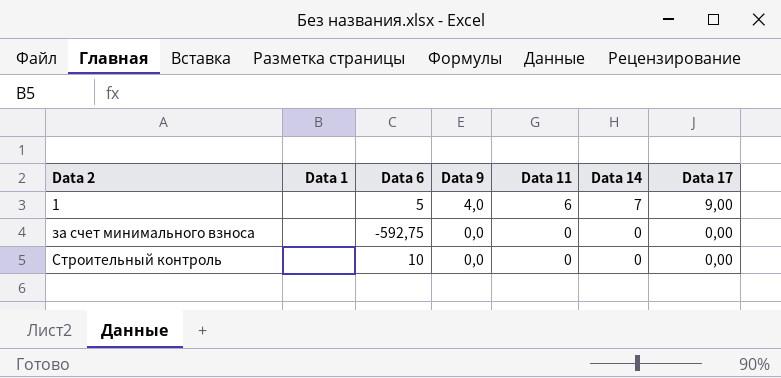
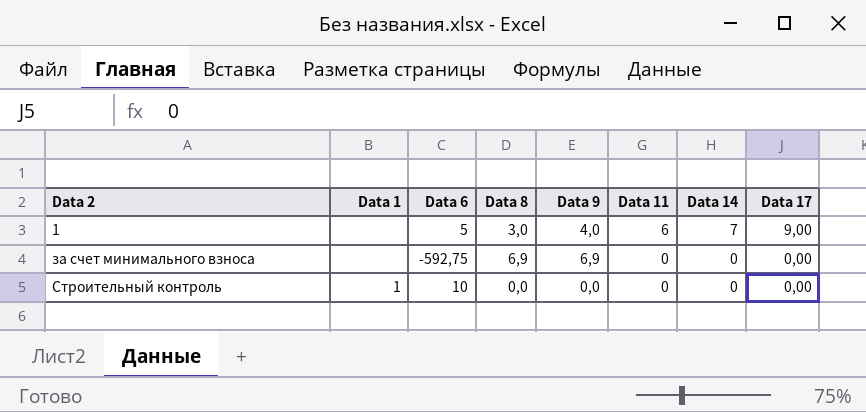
column Data 8 | position: none -> 4
за счет минимального взноса | Data 9: 0,0 -> 6,9
Строительный контроль | Data 1: none -> 1

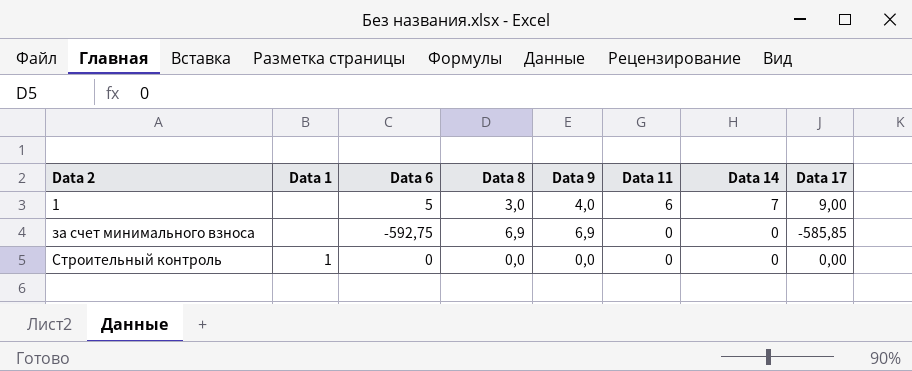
за счет минимального взноса | Data 17: 0,00 -> -585,85
Строительный контроль | Data 6: 10 -> 0

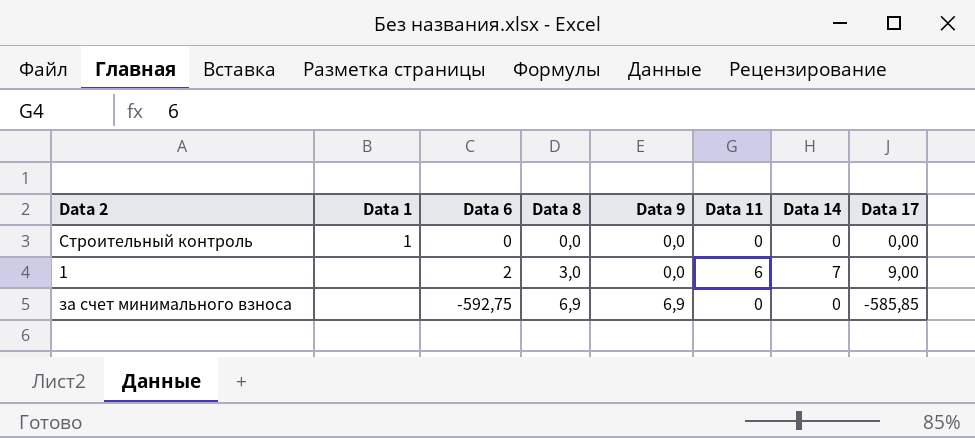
row order: Data 2 ascending -> Data 8 ascending
1 | Data 6: 5 -> 2
1 | Data 9: 4,0 -> 0,0

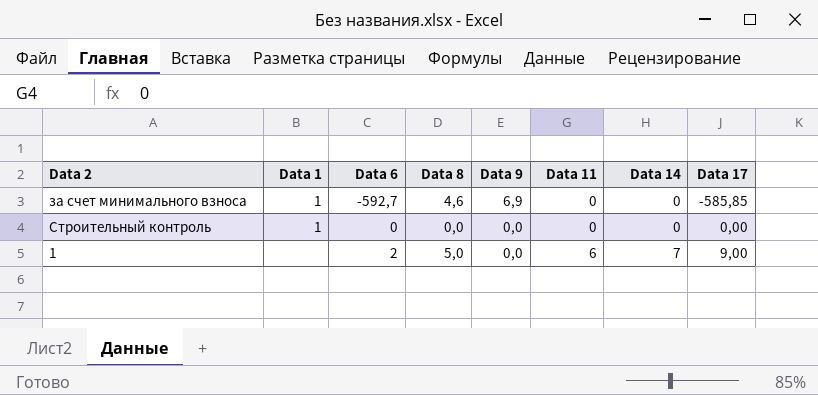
row order: Data 8 ascending -> Data 6 ascending
за счет минимального взноса | Data 1: none -> 1
за счет минимального взноса | Data 6: -592,75 -> -592,7
за счет минимального взноса | Data 8: 6,9 -> 4,6
1 | Data 8: 3,0 -> 5,0

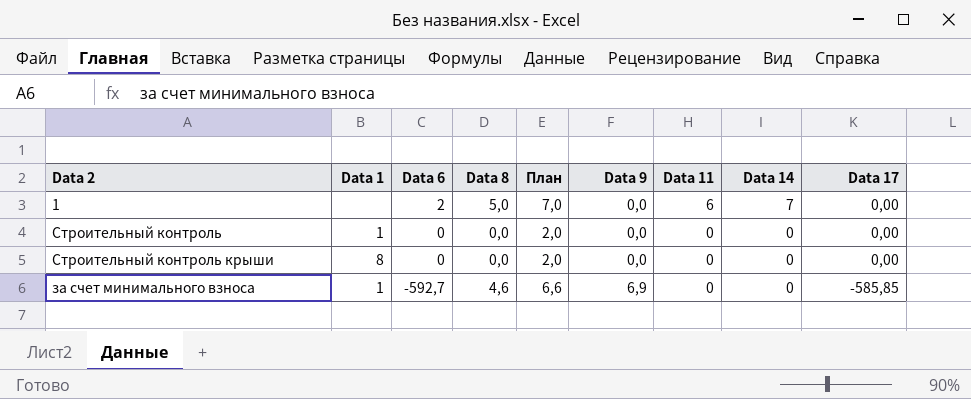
row order: Data 6 ascending -> Data 6 descending
column План | formula: none -> [Data 8] + 2
1 | Data 17: 9,00 -> 0,00
row Строительный контроль крыши: none -> 8 | 0 | 0,0 | 2,0 | 0,0 | 0 | 0 | 0,00

